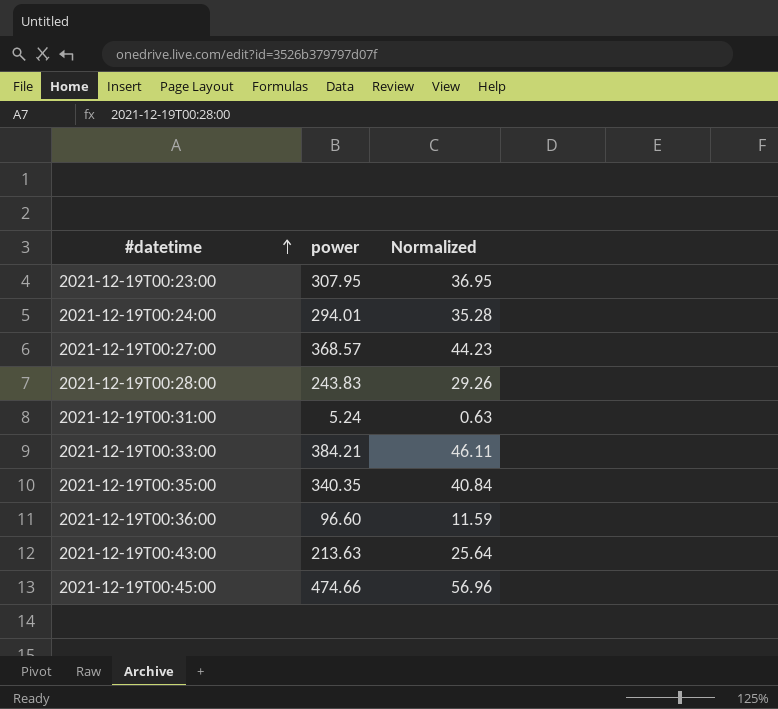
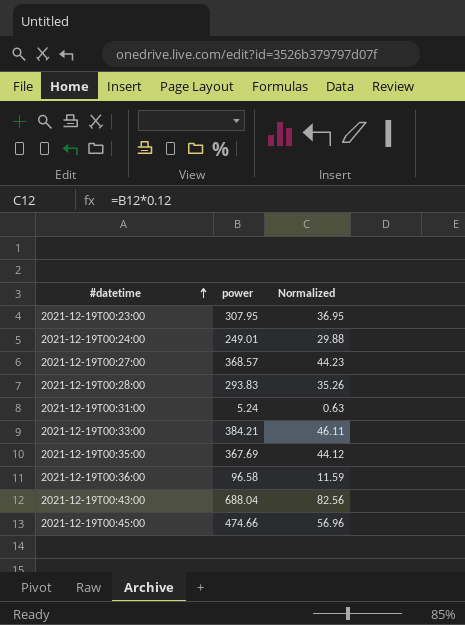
2021-12-19T00:24:00 | power: 294.01 -> 249.01
2021-12-19T00:24:00 | Normalized: 35.28 -> 29.88
2021-12-19T00:28:00 | power: 243.83 -> 293.83
2021-12-19T00:28:00 | Normalized: 29.26 -> 35.26
2021-12-19T00:35:00 | power: 340.35 -> 367.69
2021-12-19T00:35:00 | Normalized: 40.84 -> 44.12
2021-12-19T00:36:00 | power: 96.60 -> 96.58
2021-12-19T00:43:00 | power: 213.63 -> 688.04
2021-12-19T00:43:00 | Normalized: 25.64 -> 82.56

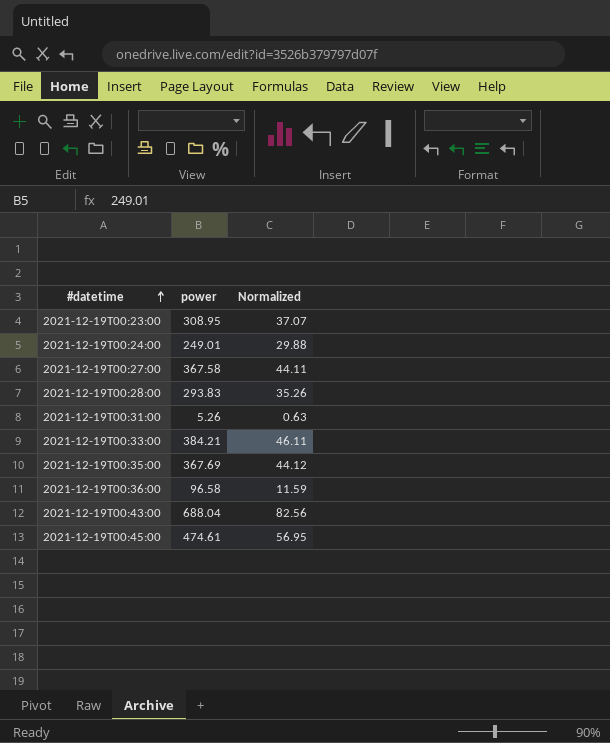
2021-12-19T00:23:00 | power: 307.95 -> 308.95
2021-12-19T00:23:00 | Normalized: 36.95 -> 37.07
2021-12-19T00:27:00 | power: 368.57 -> 367.58
2021-12-19T00:27:00 | Normalized: 44.23 -> 44.11
2021-12-19T00:31:00 | power: 5.24 -> 5.26
2021-12-19T00:45:00 | power: 474.66 -> 474.61
2021-12-19T00:45:00 | Normalized: 56.96 -> 56.95

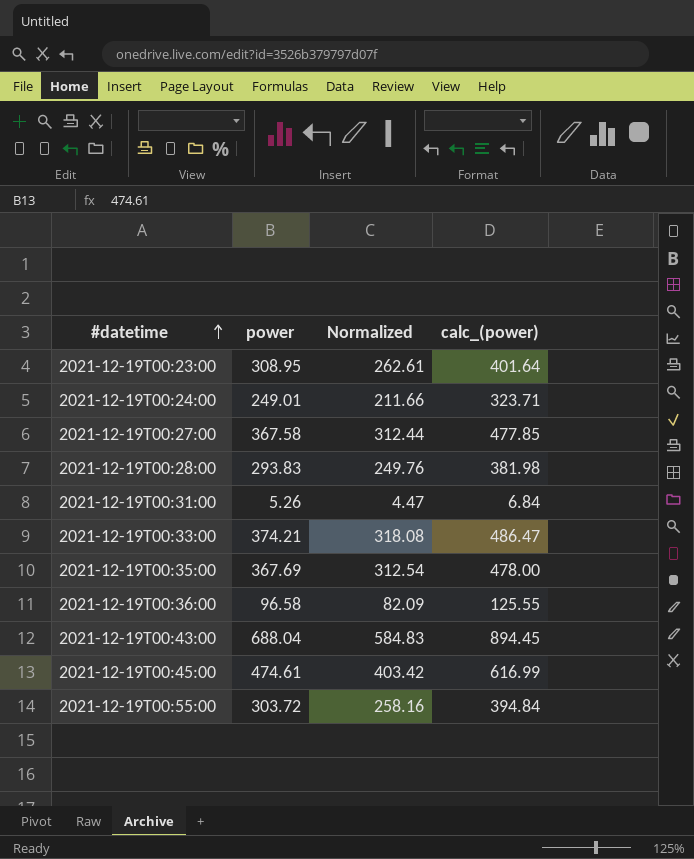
column Normalized | formula: [power] * 0.12 -> [power] * 0.85
column calc_(power) | formula: none -> [power] * 1.3
2021-12-19T00:33:00 | power: 384.21 -> 374.21
row 2021-12-19T00:55:00: none -> 303.72 | 258.16 | 394.84

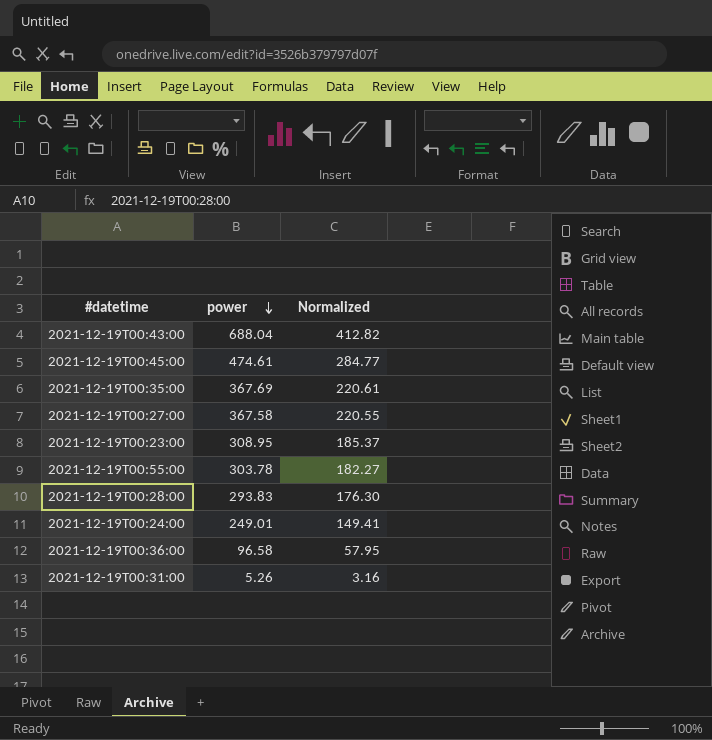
row order: #datetime ascending -> power descending
column calc_(power) | formula: [power] * 1.3 -> none
column Normalized | formula: [power] * 0.85 -> [power] * 0.6
row 2021-12-19T00:33:00: 374.21 | 318.08 | 486.47 -> none
2021-12-19T00:55:00 | power: 303.72 -> 303.78

